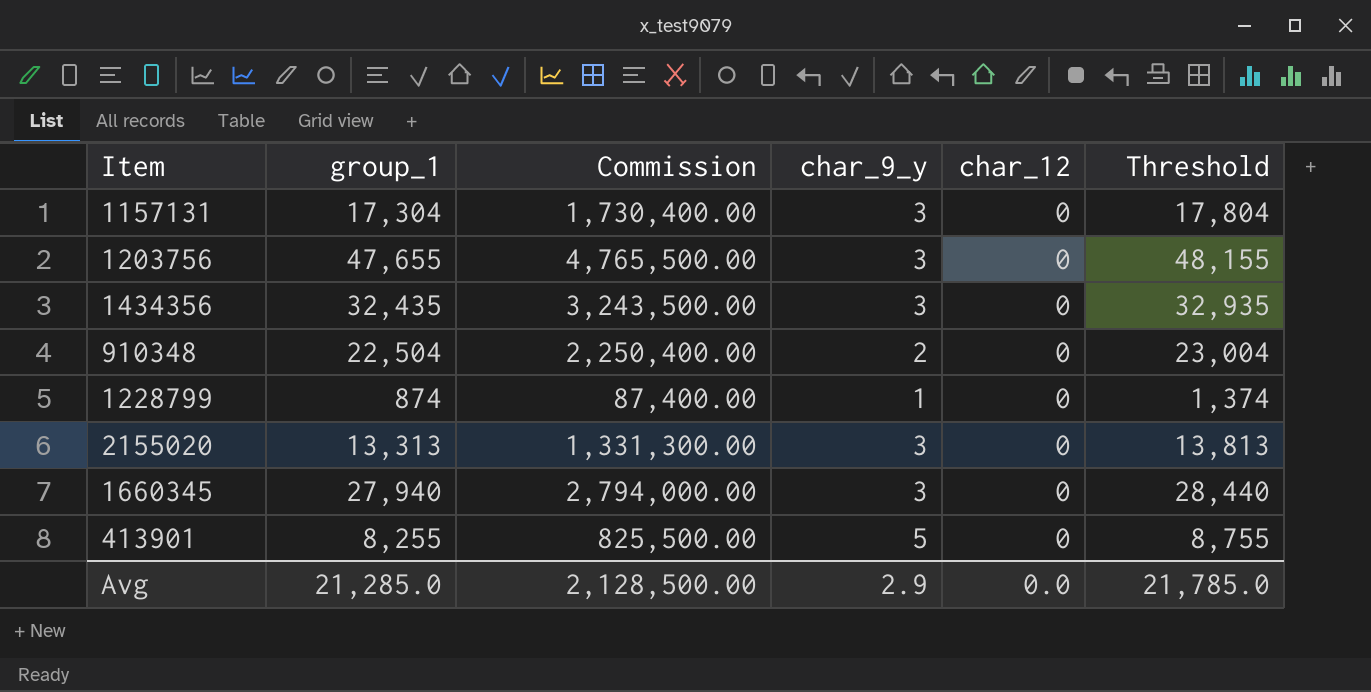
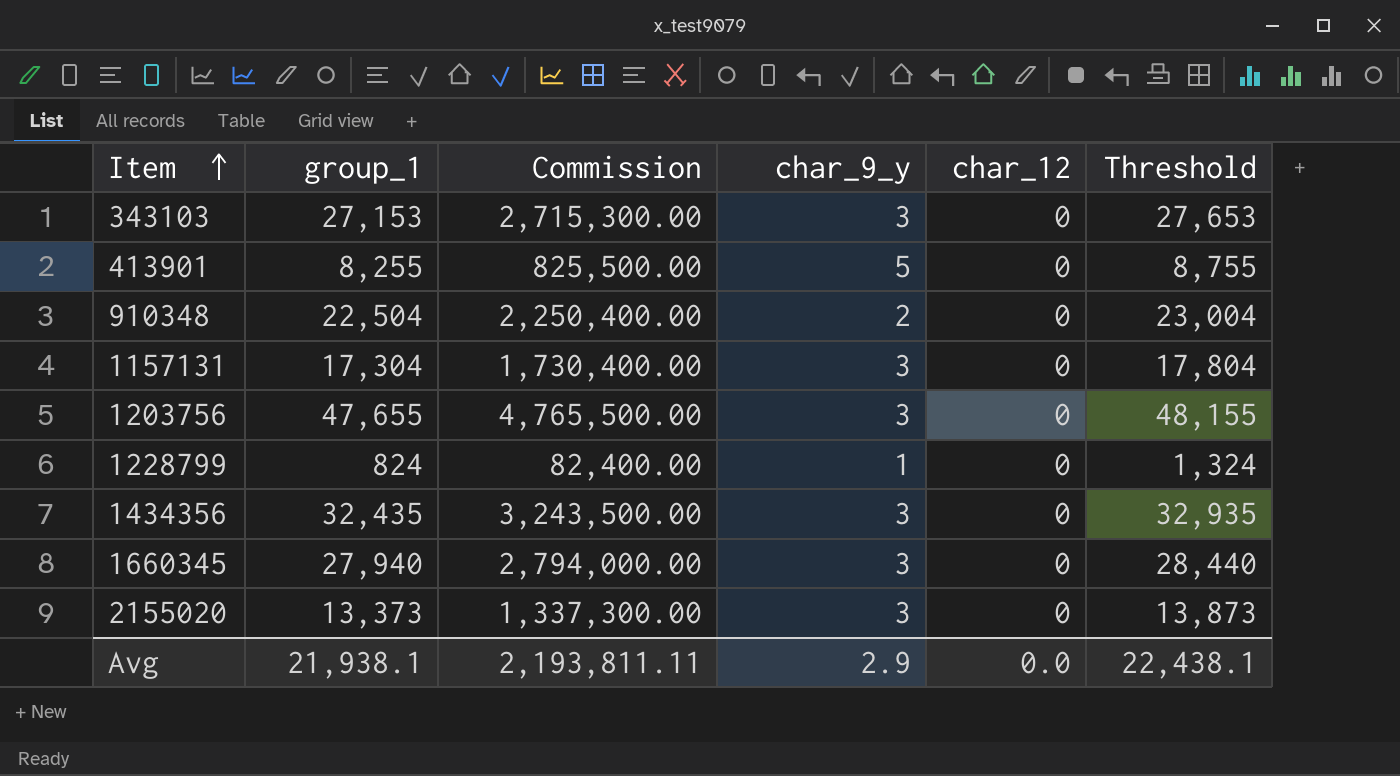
row order: none -> Item ascending
row 343103: none -> 27,153 | 2,715,300.00 | 3 | 0 | 27,653
1228799 | group_1: 874 -> 824
1228799 | Commission: 87,400.00 -> 82,400.00
1228799 | Threshold: 1,374 -> 1,324
2155020 | group_1: 13,313 -> 13,373
2155020 | Commission: 1,331,300.00 -> 1,337,300.00
2155020 | Threshold: 13,813 -> 13,873
Avg | group_1: 21,285.0 -> 21,938.1
Avg | Commission: 2,128,500.00 -> 2,193,811.11
Avg | Threshold: 21,785.0 -> 22,438.1

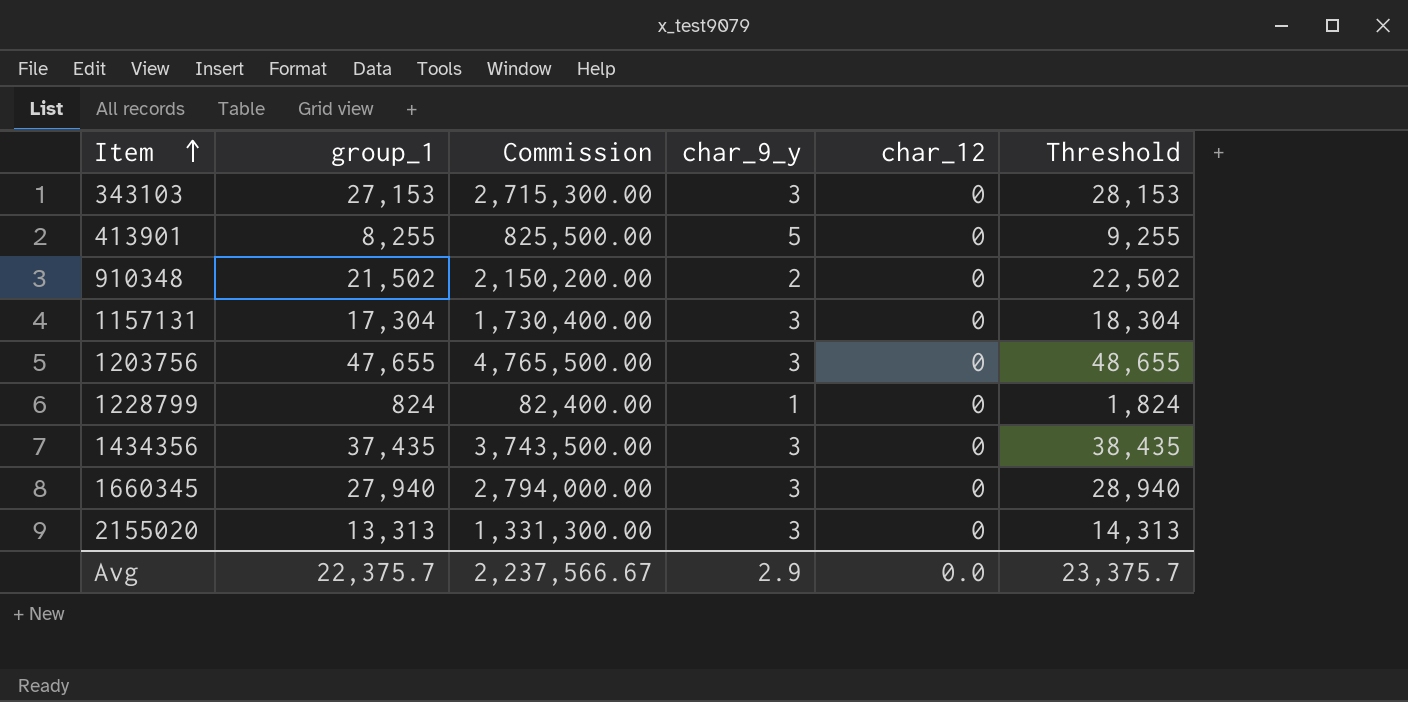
column Threshold | formula: [group_1] + 500 -> [group_1] + 1000
910348 | group_1: 22,504 -> 21,502
910348 | Commission: 2,250,400.00 -> 2,150,200.00
1434356 | group_1: 32,435 -> 37,435
1434356 | Commission: 3,243,500.00 -> 3,743,500.00
2155020 | group_1: 13,373 -> 13,313
2155020 | Commission: 1,337,300.00 -> 1,331,300.00
Avg | group_1: 21,938.1 -> 22,375.7
Avg | Commission: 2,193,811.11 -> 2,237,566.67
Avg | Threshold: 22,438.1 -> 23,375.7

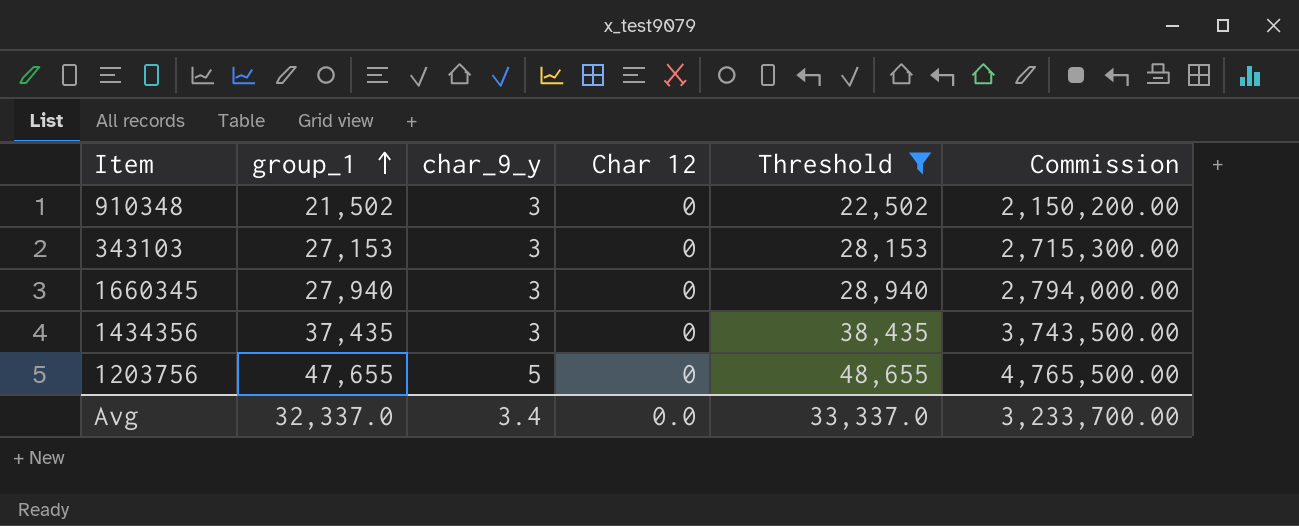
filter: none -> Threshold >= 22,502
row order: Item ascending -> group_1 ascending
column name: char_12 -> Char 12
column Commission | position: 3 -> 6
910348 | char_9_y: 2 -> 3
1203756 | char_9_y: 3 -> 5
Avg | group_1: 22,375.7 -> 32,337.0
Avg | char_9_y: 2.9 -> 3.4
Avg | Threshold: 23,375.7 -> 33,337.0
Avg | Commission: 2,237,566.67 -> 3,233,700.00

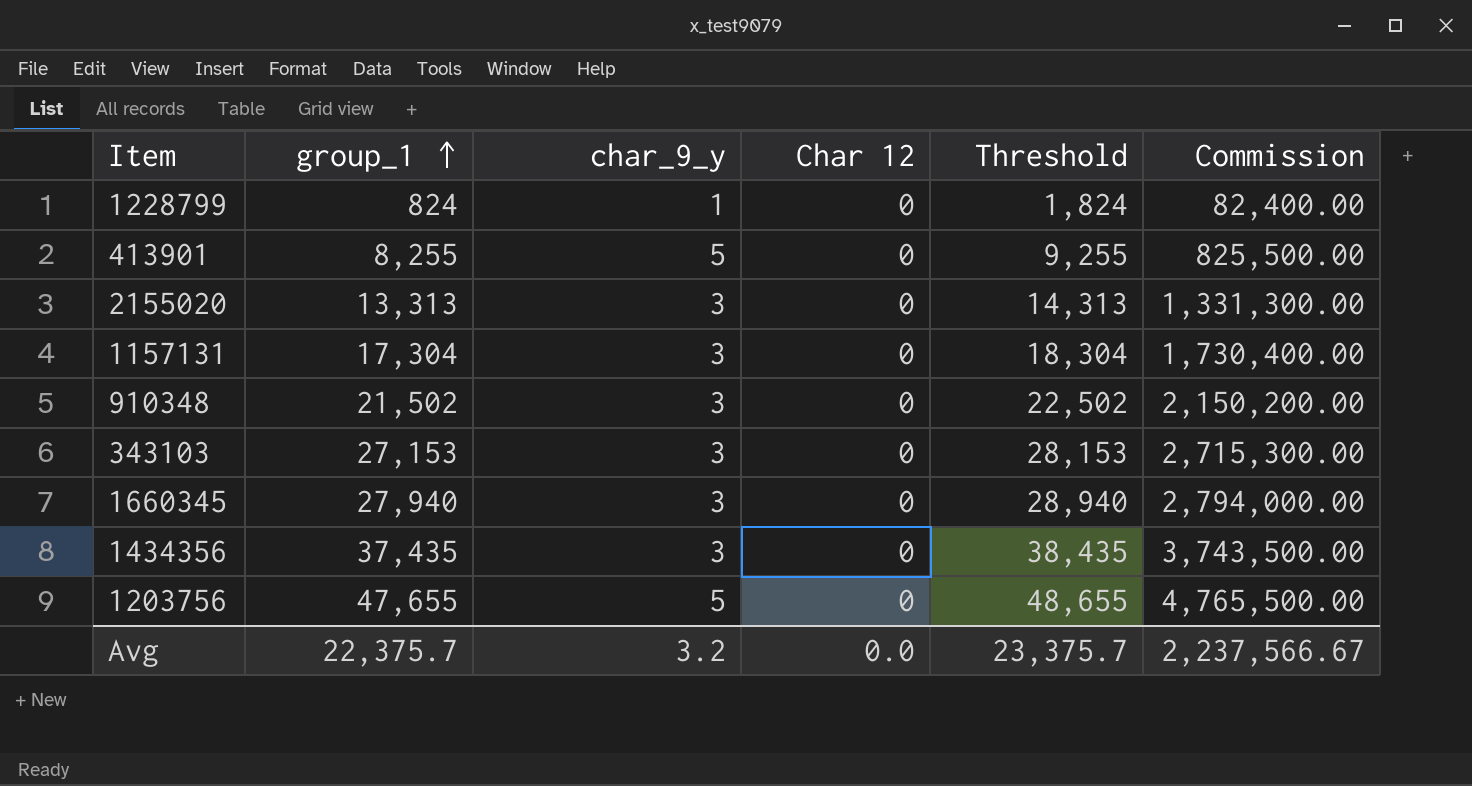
filter: Threshold >= 22,502 -> none
Avg | group_1: 32,337.0 -> 22,375.7
Avg | char_9_y: 3.4 -> 3.2
Avg | Threshold: 33,337.0 -> 23,375.7
Avg | Commission: 3,233,700.00 -> 2,237,566.67

